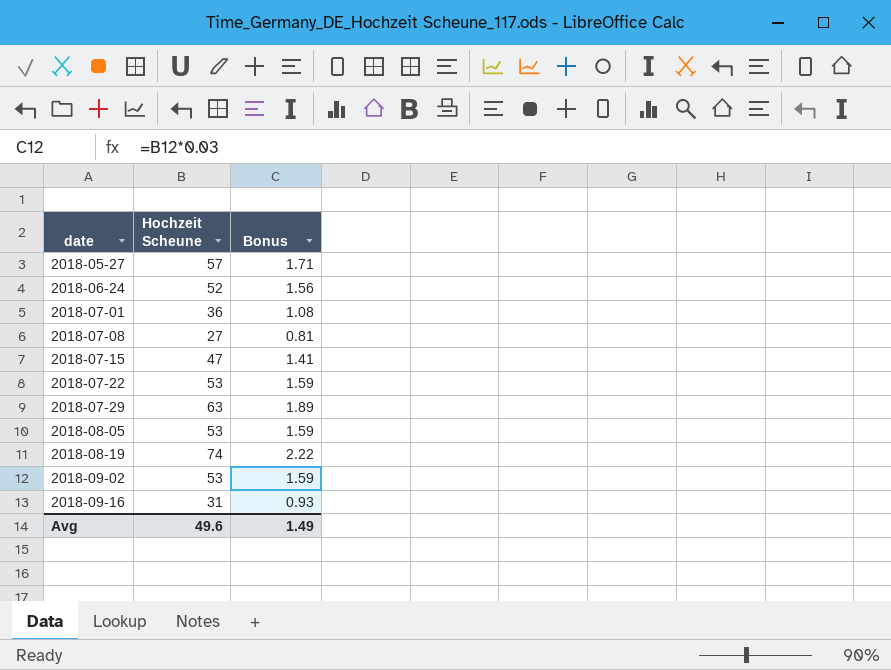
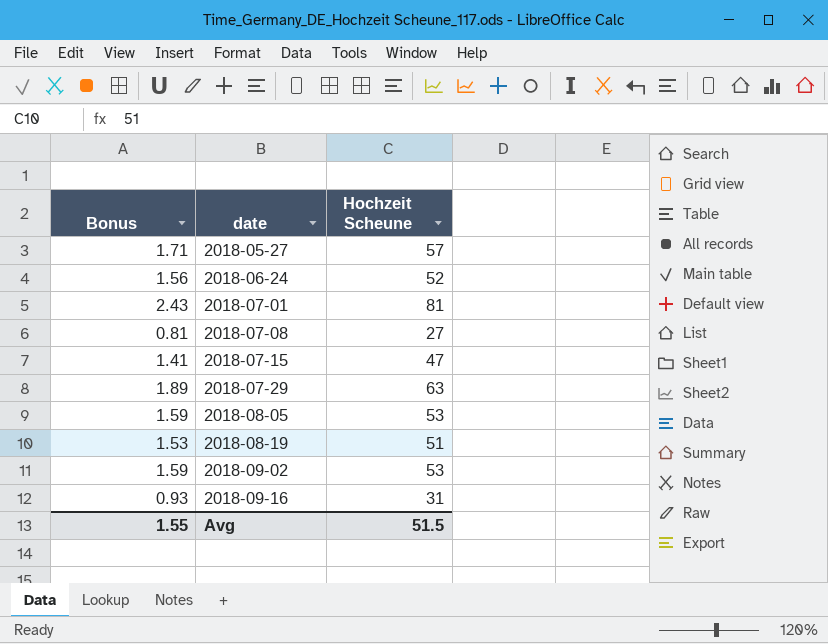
column Bonus | position: 3 -> 1
row 2018-07-22: 53 | 1.59 -> none
2018-07-01 | Bonus: 1.08 -> 2.43
2018-07-01 | Hochzeit Scheune: 36 -> 81
2018-08-19 | Bonus: 2.22 -> 1.53
2018-08-19 | Hochzeit Scheune: 74 -> 51
Avg | Bonus: 1.49 -> 1.55
Avg | Hochzeit Scheune: 49.6 -> 51.5

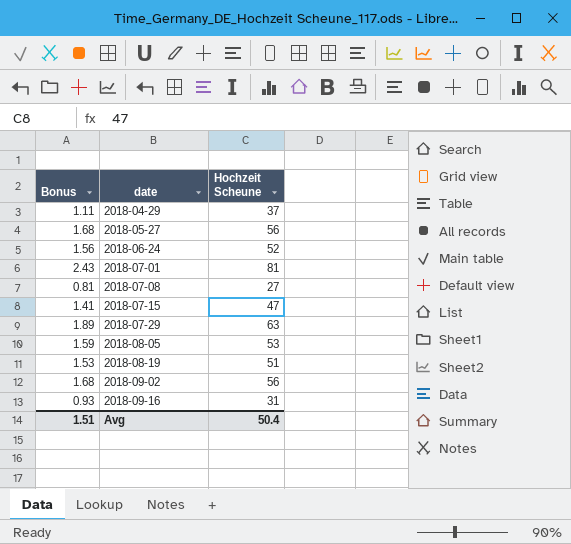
row 2018-04-29: none -> 1.11 | 37
2018-05-27 | Bonus: 1.71 -> 1.68
2018-05-27 | Hochzeit Scheune: 57 -> 56
2018-09-02 | Bonus: 1.59 -> 1.68
2018-09-02 | Hochzeit Scheune: 53 -> 56
Avg | Bonus: 1.55 -> 1.51
Avg | Hochzeit Scheune: 51.5 -> 50.4

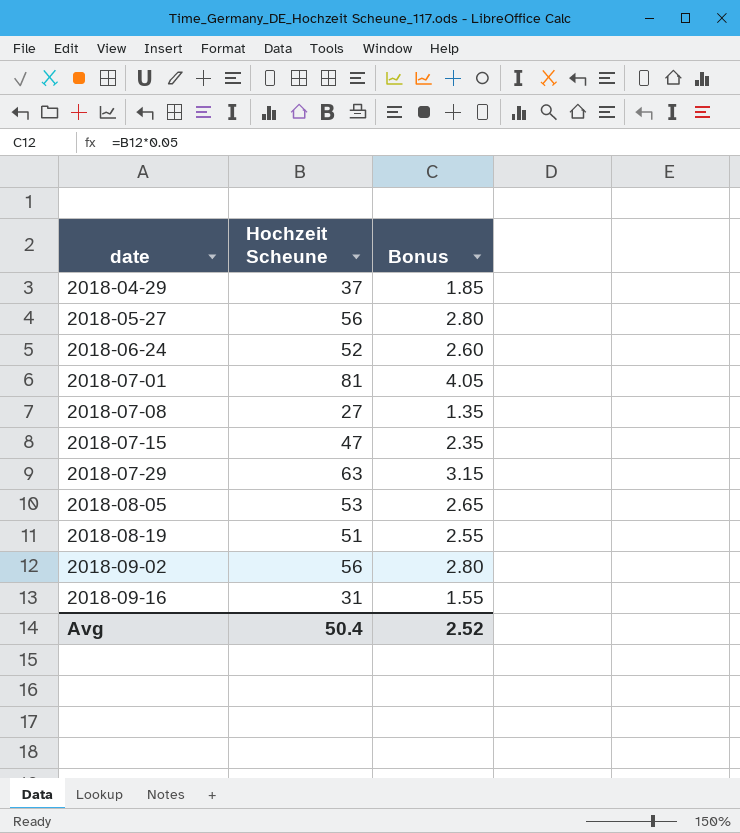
column Bonus | formula: [Hochzeit Scheune] * 0.03 -> [Hochzeit Scheune] * 0.05
column Bonus | position: 1 -> 3
Avg | Bonus: 1.51 -> 2.52

